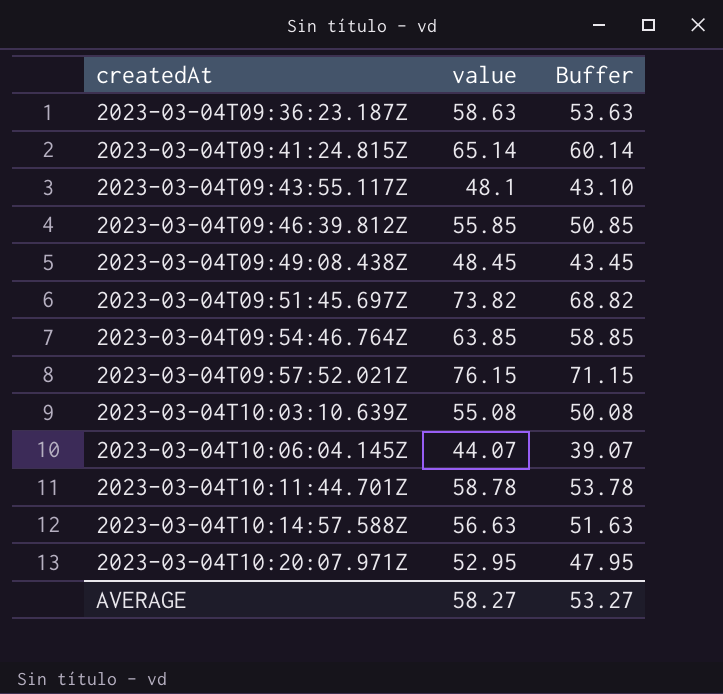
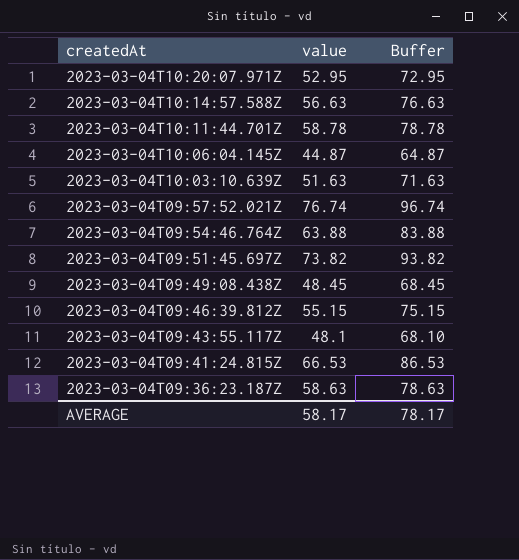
row order: createdAt ascending -> createdAt descending
column Buffer | formula: [value] - 5 -> [value] + 20
2023-03-04T10:06:04.145Z | value: 44.07 -> 44.87
2023-03-04T10:03:10.639Z | value: 55.08 -> 51.63
2023-03-04T09:57:52.021Z | value: 76.15 -> 76.74
2023-03-04T09:54:46.764Z | value: 63.85 -> 63.88
2023-03-04T09:46:39.812Z | value: 55.85 -> 55.15
2023-03-04T09:41:24.815Z | value: 65.14 -> 66.53
AVERAGE | value: 58.27 -> 58.17
AVERAGE | Buffer: 53.27 -> 78.17

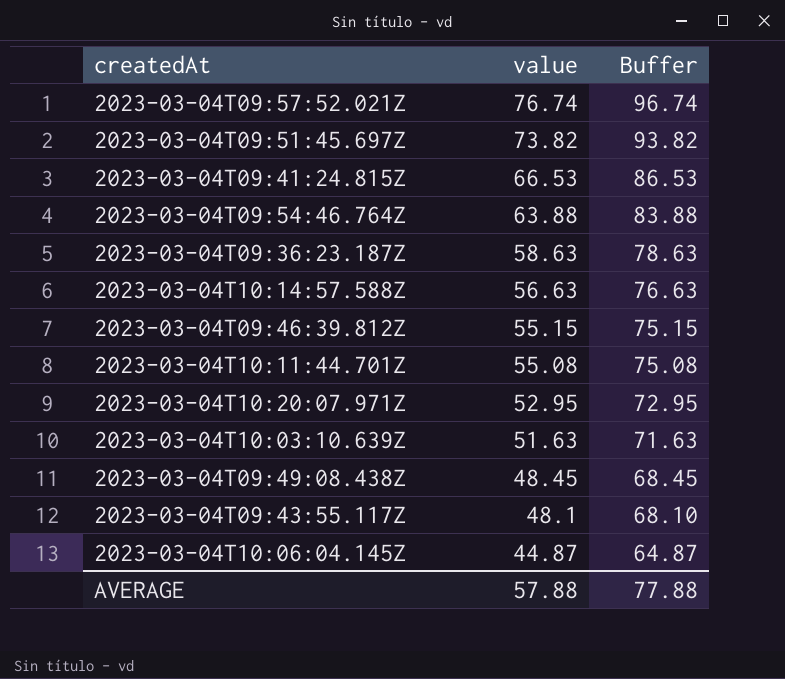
row order: createdAt descending -> value descending
2023-03-04T10:11:44.701Z | value: 58.78 -> 55.08
2023-03-04T10:11:44.701Z | Buffer: 78.78 -> 75.08
AVERAGE | value: 58.17 -> 57.88
AVERAGE | Buffer: 78.17 -> 77.88

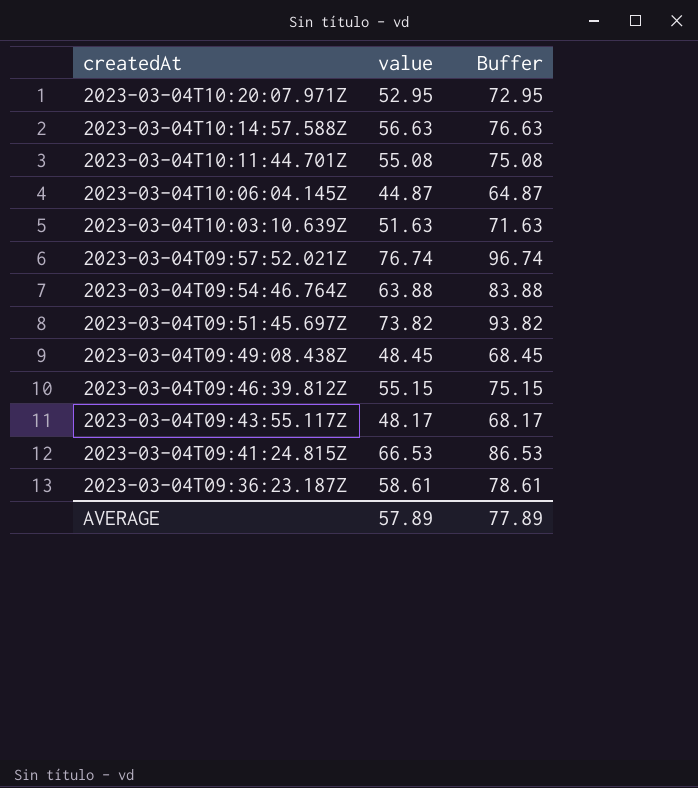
row order: value descending -> createdAt descending
2023-03-04T09:43:55.117Z | value: 48.1 -> 48.17
2023-03-04T09:43:55.117Z | Buffer: 68.10 -> 68.17
2023-03-04T09:36:23.187Z | value: 58.63 -> 58.61
2023-03-04T09:36:23.187Z | Buffer: 78.63 -> 78.61
AVERAGE | value: 57.88 -> 57.89
AVERAGE | Buffer: 77.88 -> 77.89

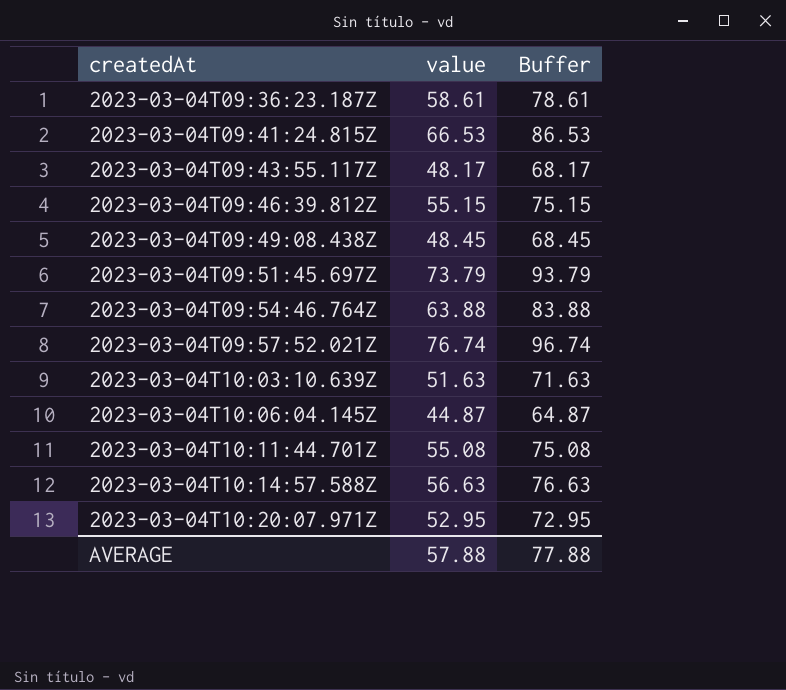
row order: createdAt descending -> createdAt ascending
2023-03-04T09:51:45.697Z | value: 73.82 -> 73.79
2023-03-04T09:51:45.697Z | Buffer: 93.82 -> 93.79
AVERAGE | value: 57.89 -> 57.88
AVERAGE | Buffer: 77.89 -> 77.88

